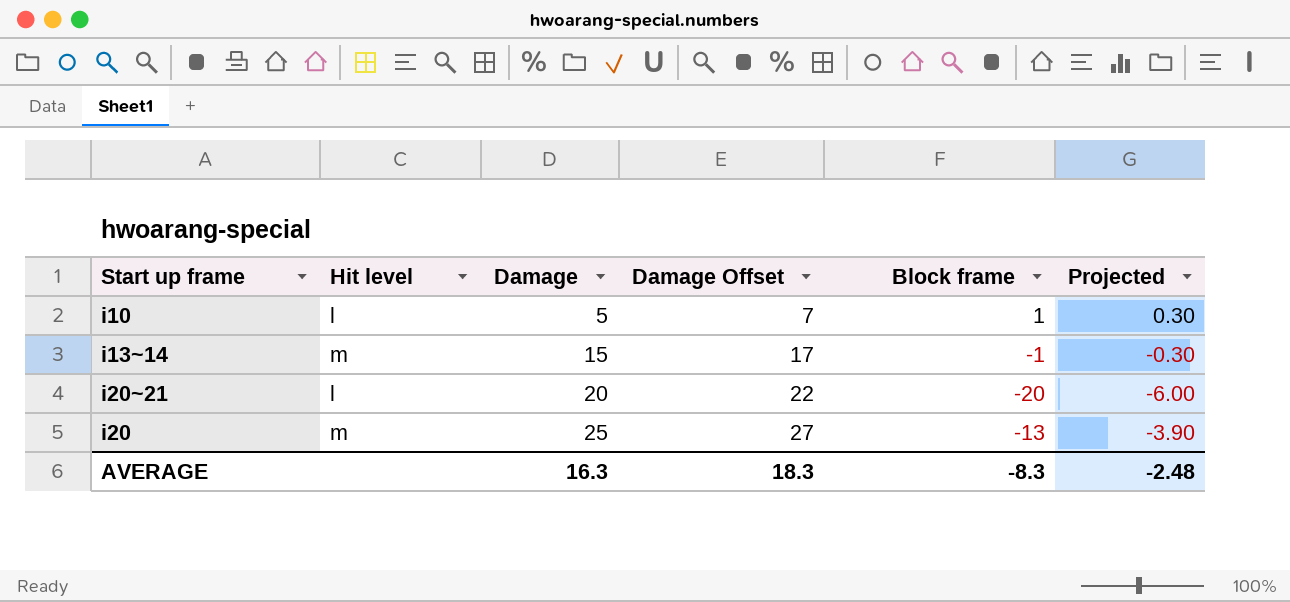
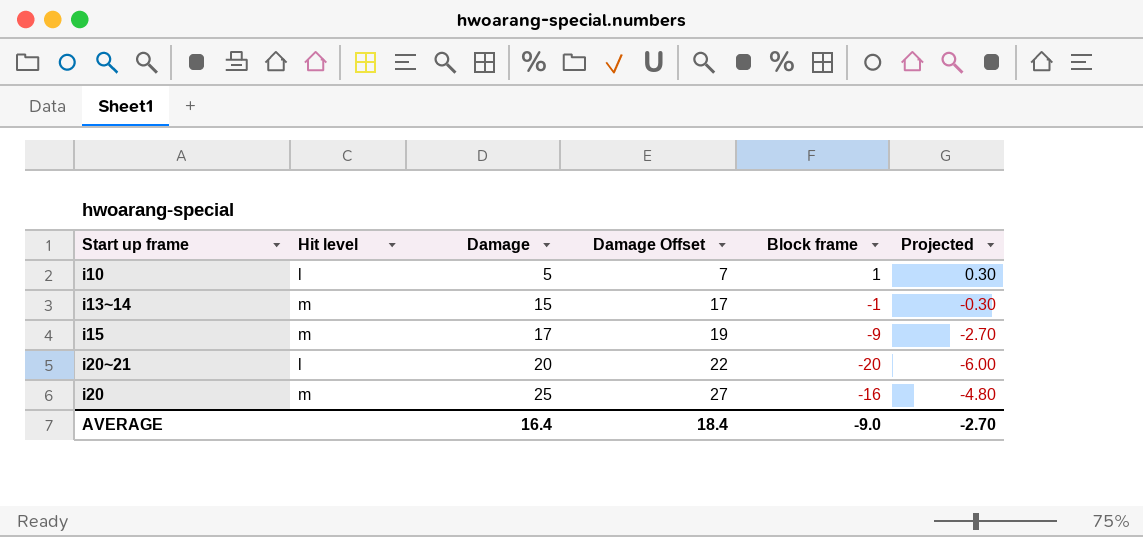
row i15: none -> m | 17 | 19 | -9 | -2.70
i20 | Block frame: -13 -> -16
i20 | Projected: -3.90 -> -4.80
AVERAGE | Damage: 16.3 -> 16.4
AVERAGE | Damage Offset: 18.3 -> 18.4
AVERAGE | Block frame: -8.3 -> -9.0
AVERAGE | Projected: -2.48 -> -2.70

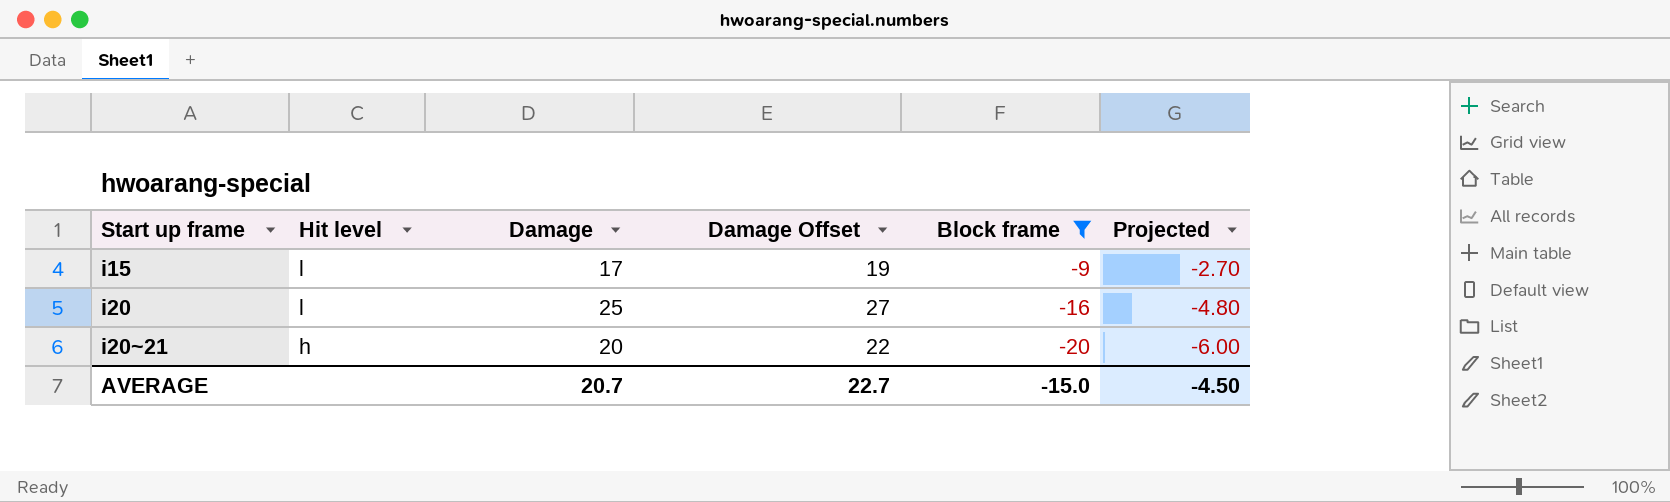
filter: none -> Block frame <= -9
row order: Damage ascending -> Start up frame ascending
i15 | Hit level: m -> l
i20 | Hit level: m -> l
i20~21 | Hit level: l -> h
AVERAGE | Damage: 16.4 -> 20.7
AVERAGE | Damage Offset: 18.4 -> 22.7
AVERAGE | Block frame: -9.0 -> -15.0
AVERAGE | Projected: -2.70 -> -4.50

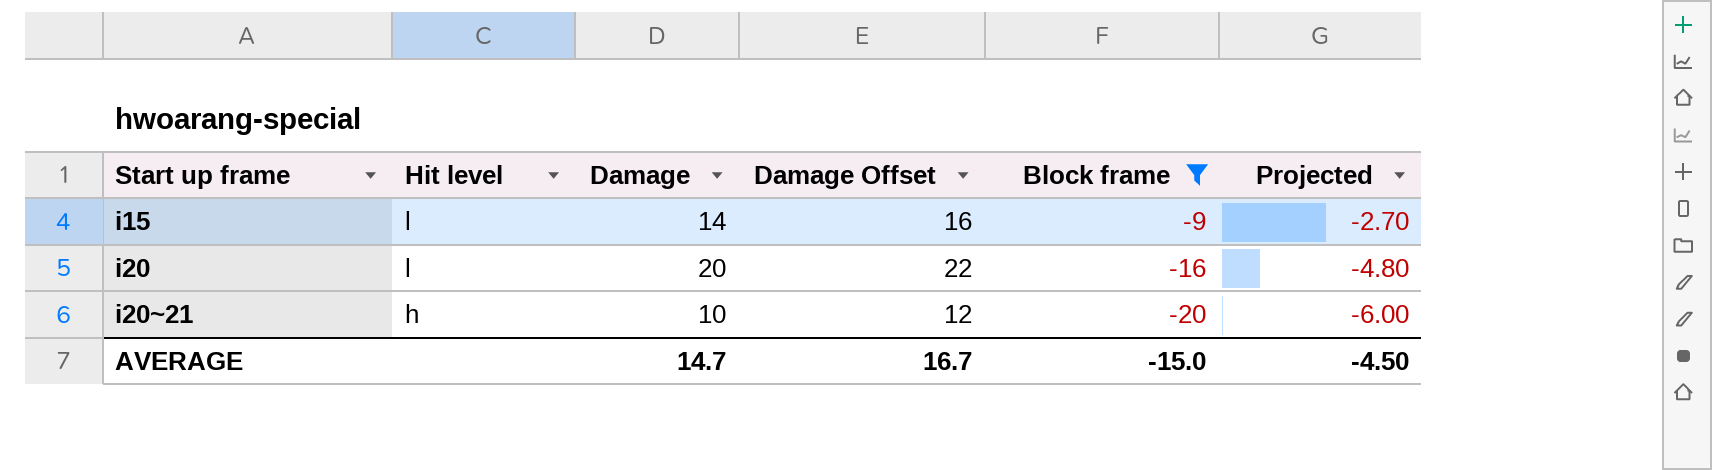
i15 | Damage: 17 -> 14
i15 | Damage Offset: 19 -> 16
i20 | Damage: 25 -> 20
i20 | Damage Offset: 27 -> 22
i20~21 | Damage: 20 -> 10
i20~21 | Damage Offset: 22 -> 12
AVERAGE | Damage: 20.7 -> 14.7
AVERAGE | Damage Offset: 22.7 -> 16.7

